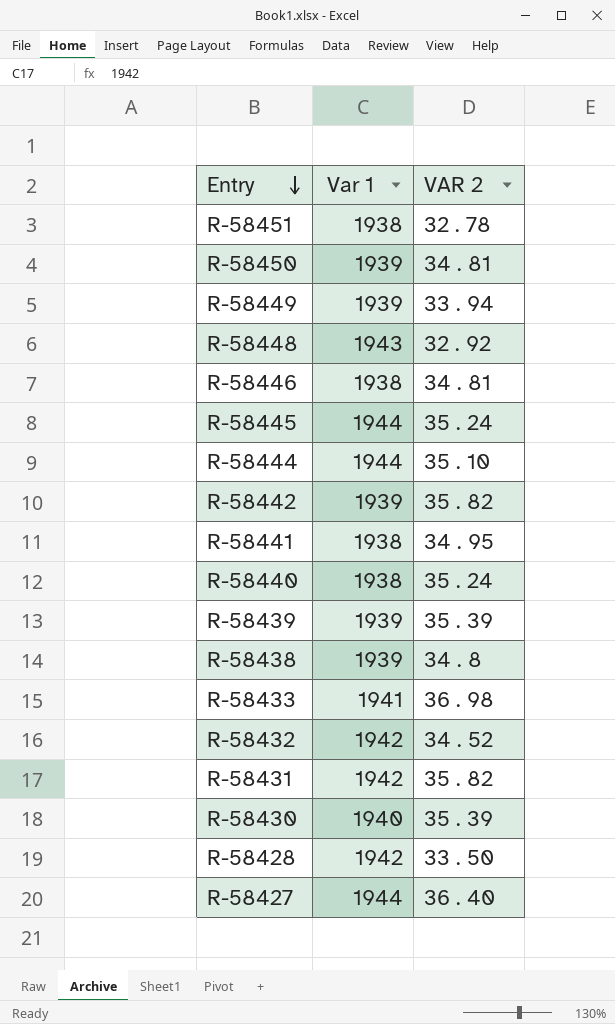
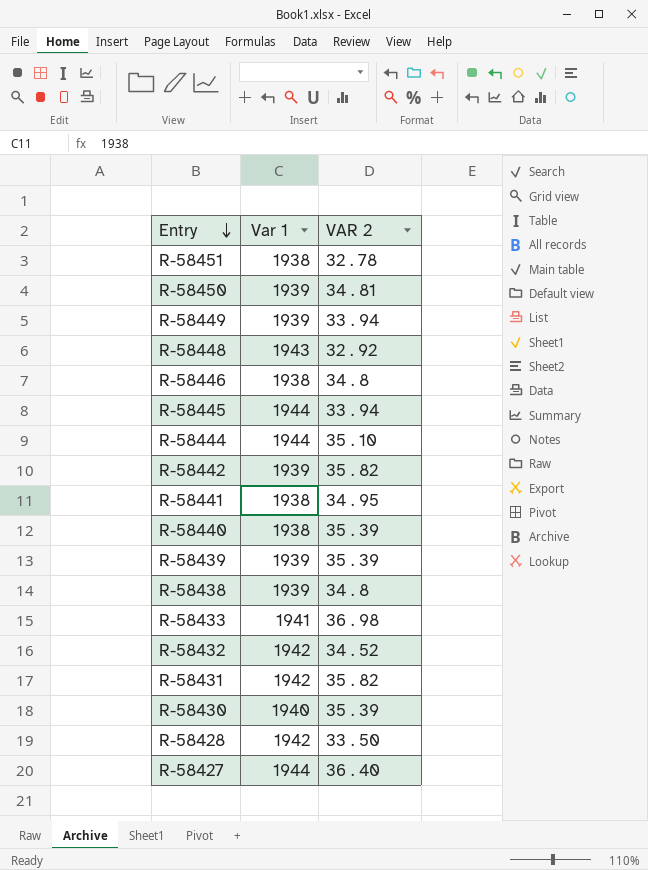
R-58446 | VAR 2: 34 . 81 -> 34 . 8
R-58445 | VAR 2: 35 . 24 -> 33 . 94
R-58440 | VAR 2: 35 . 24 -> 35 . 39

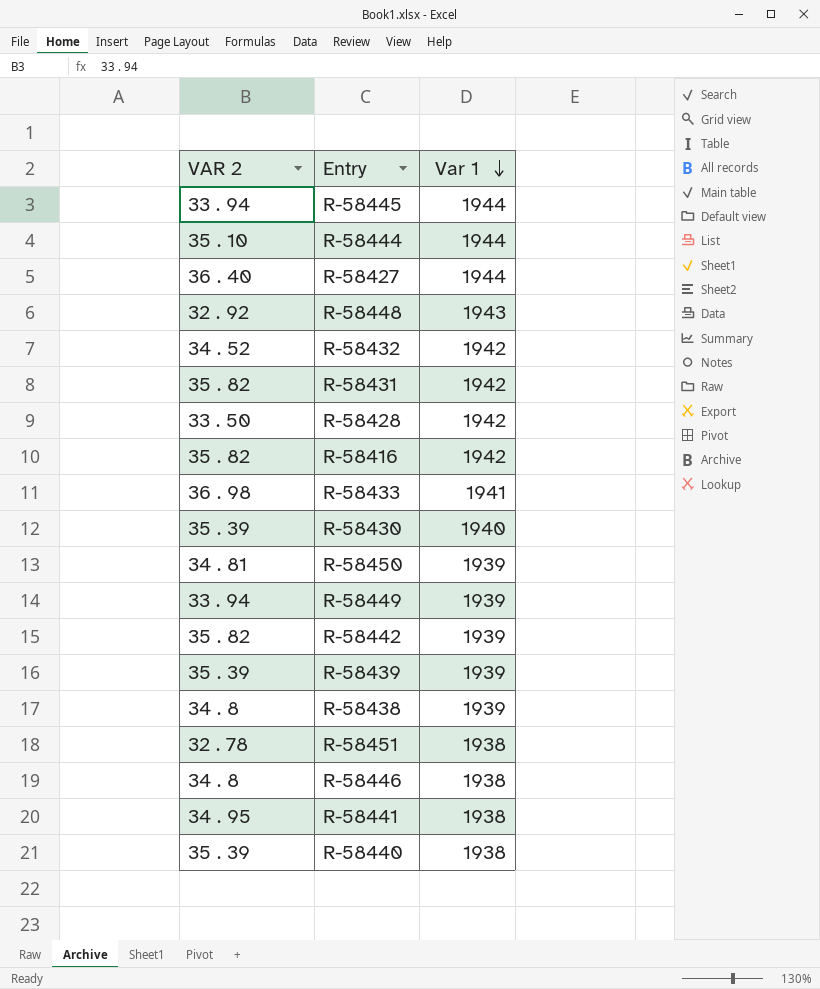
row order: Entry descending -> Var 1 descending
column VAR 2 | position: 3 -> 1
row R-58416: none -> 35 . 82 | 1942

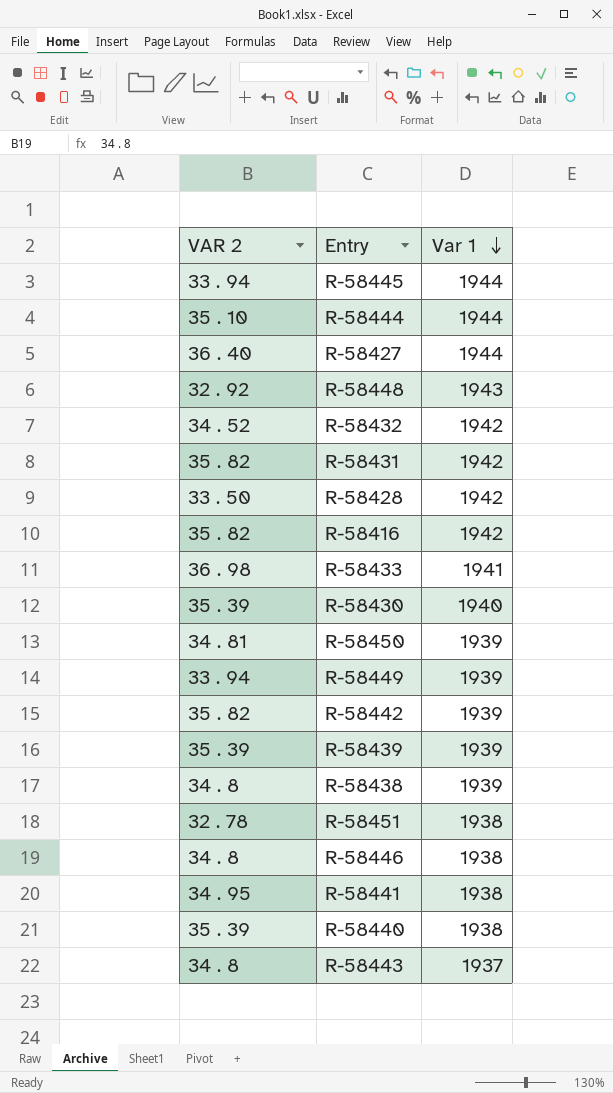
row R-58443: none -> 34 . 8 | 1937

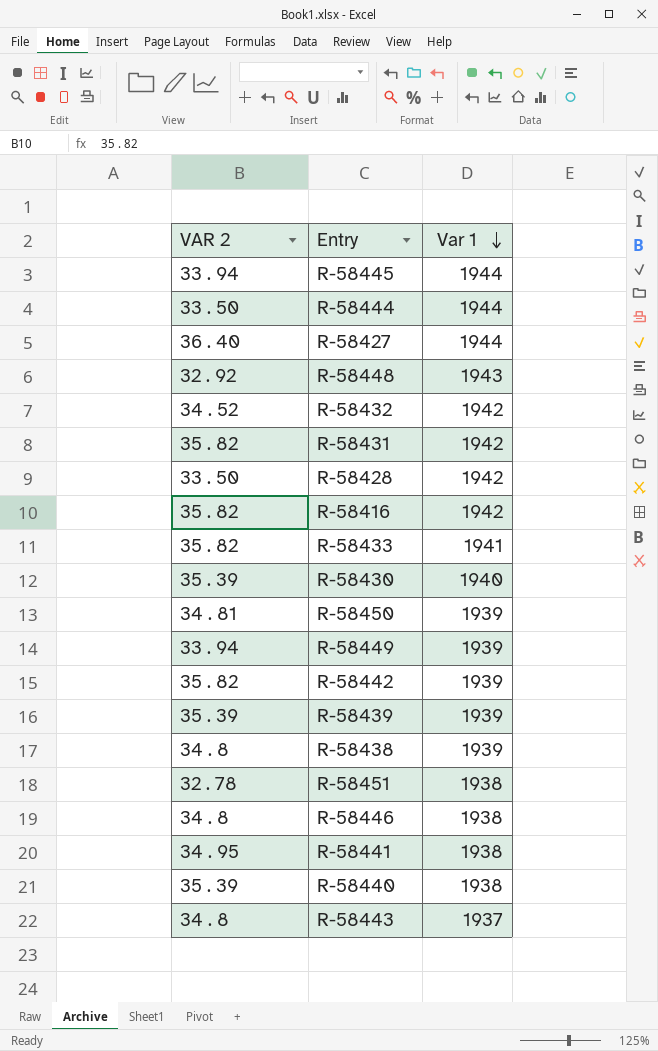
R-58444 | VAR 2: 35 . 10 -> 33 . 50
R-58433 | VAR 2: 36 . 98 -> 35 . 82

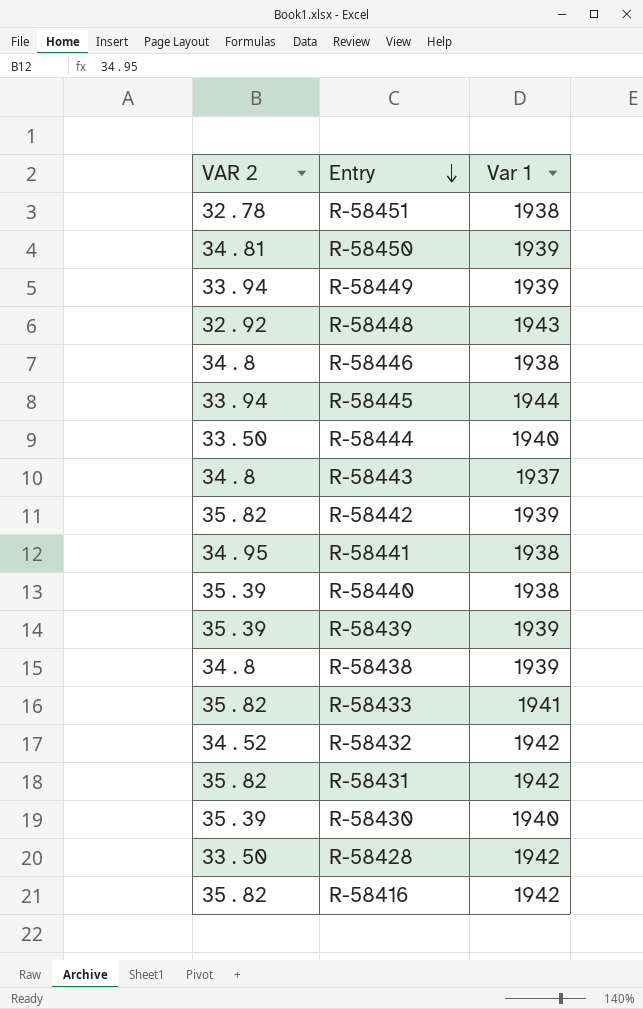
row order: Var 1 descending -> Entry descending
row R-58427: 36 . 40 | 1944 -> none
R-58444 | Var 1: 1944 -> 1940

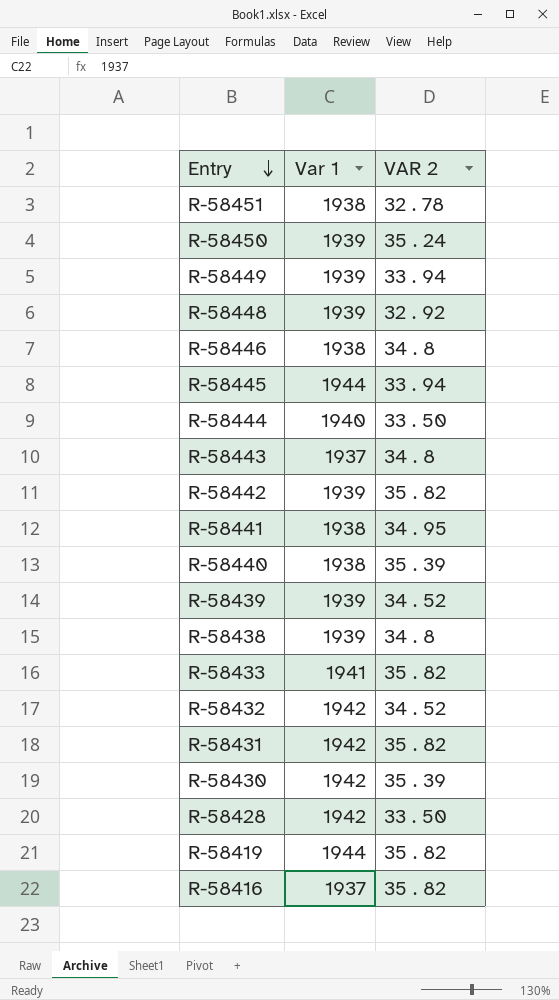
column VAR 2 | position: 1 -> 3
R-58450 | VAR 2: 34 . 81 -> 35 . 24
R-58448 | Var 1: 1943 -> 1939
R-58439 | VAR 2: 35 . 39 -> 34 . 52
R-58430 | Var 1: 1940 -> 1942
row R-58419: none -> 1944 | 35 . 82
R-58416 | Var 1: 1942 -> 1937

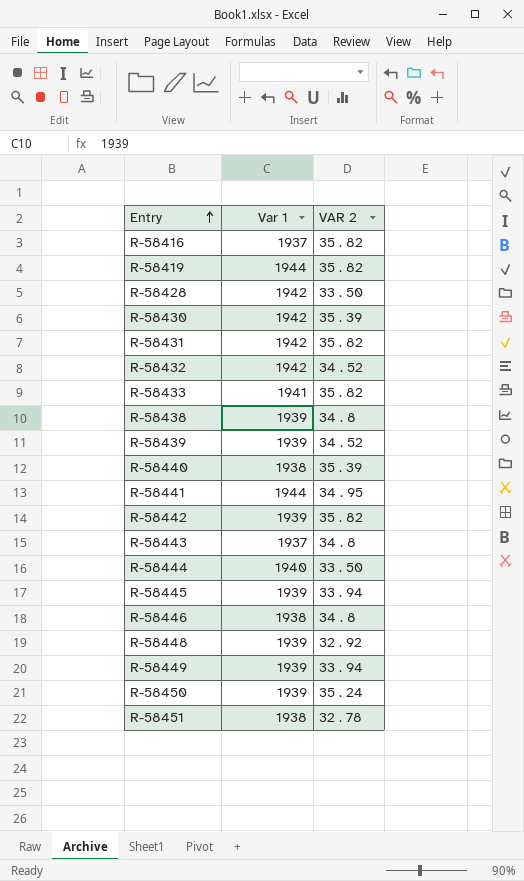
row order: Entry descending -> Entry ascending
R-58441 | Var 1: 1938 -> 1944
R-58445 | Var 1: 1944 -> 1939

